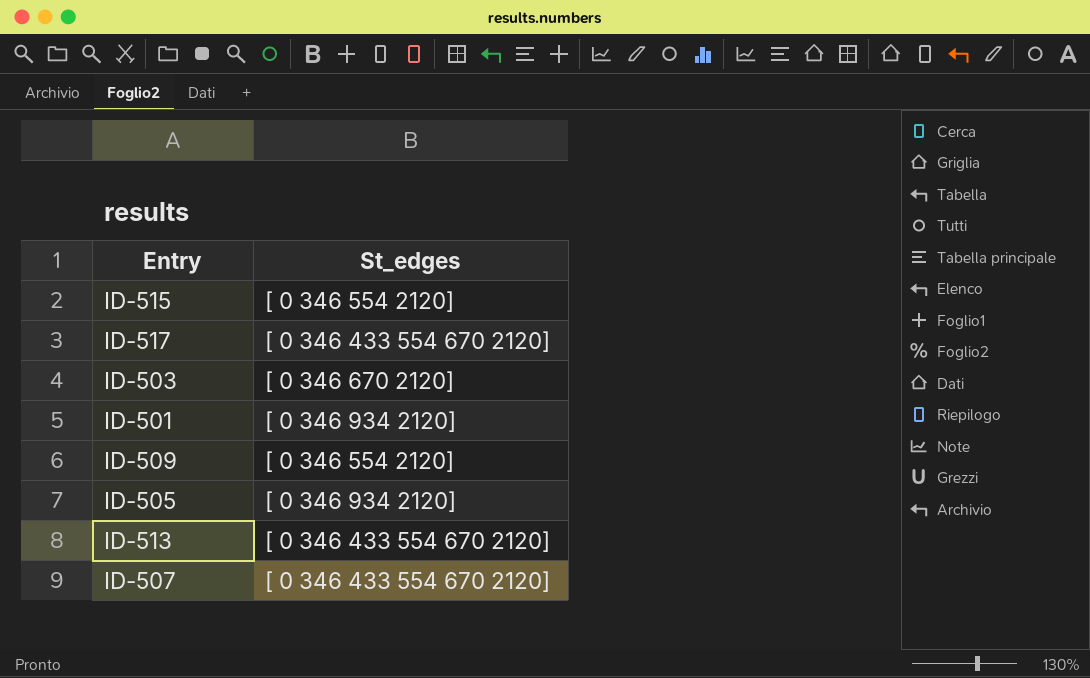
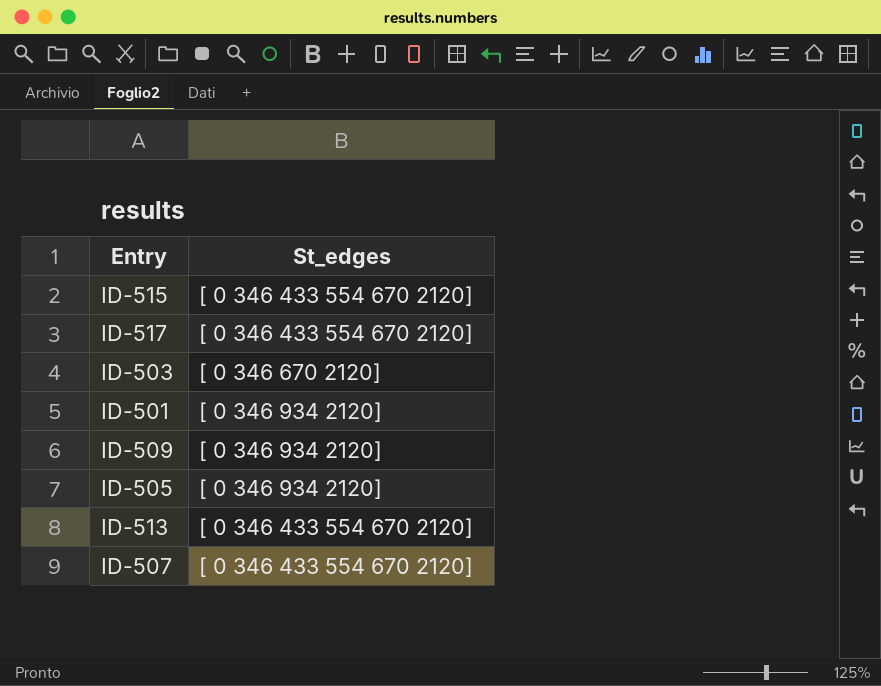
ID-515 | St_edges: [ 0 346 554 2120] -> [ 0 346 433 554 670 2120]
ID-509 | St_edges: [ 0 346 554 2120] -> [ 0 346 934 2120]

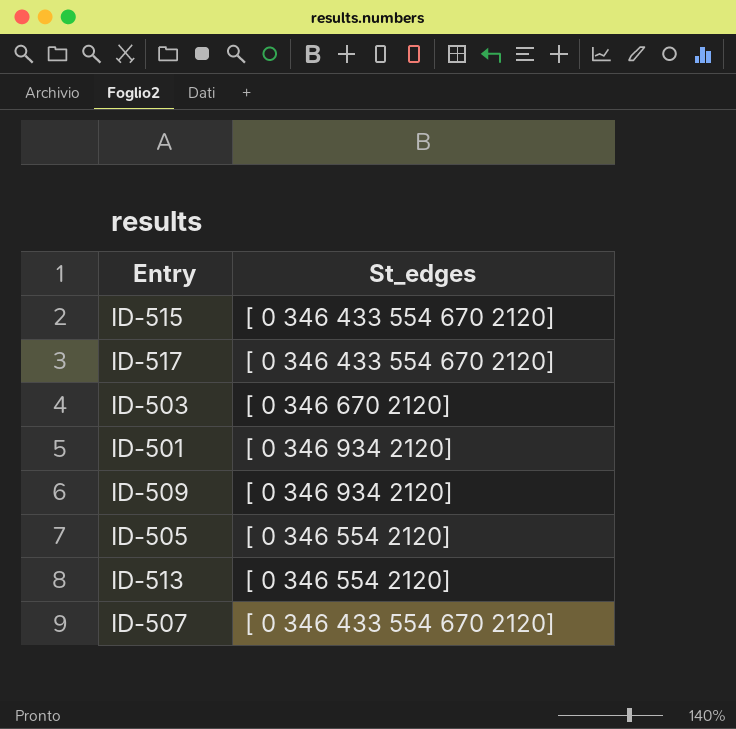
ID-505 | St_edges: [ 0 346 934 2120] -> [ 0 346 554 2120]
ID-513 | St_edges: [ 0 346 433 554 670 2120] -> [ 0 346 554 2120]

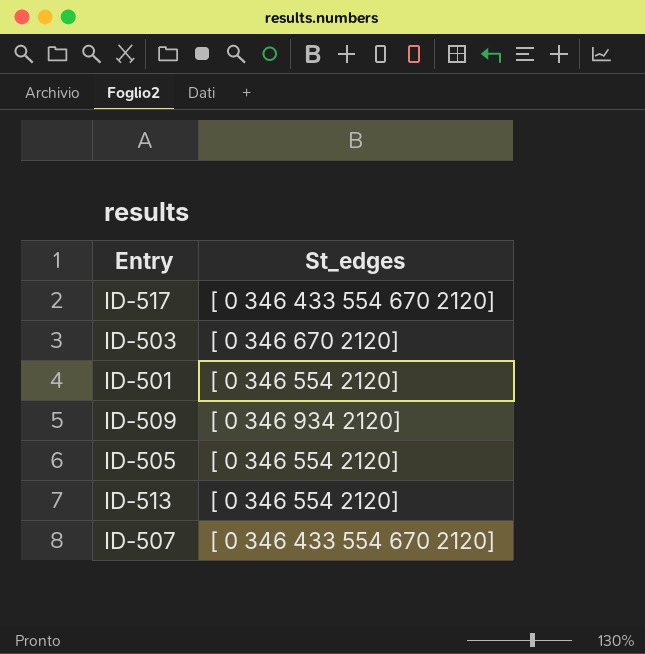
row ID-515: [ 0 346 433 554 670 2120] -> none
ID-501 | St_edges: [ 0 346 934 2120] -> [ 0 346 554 2120]

